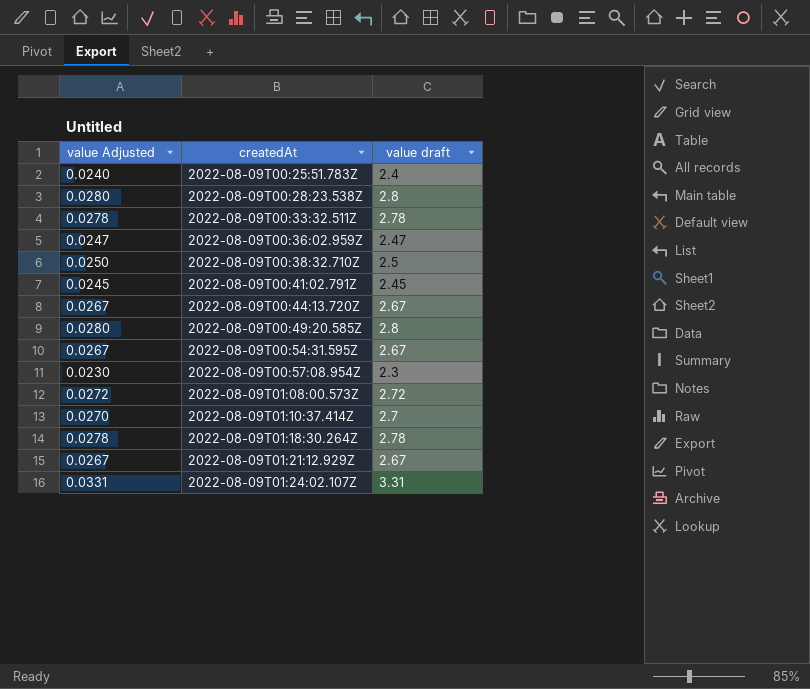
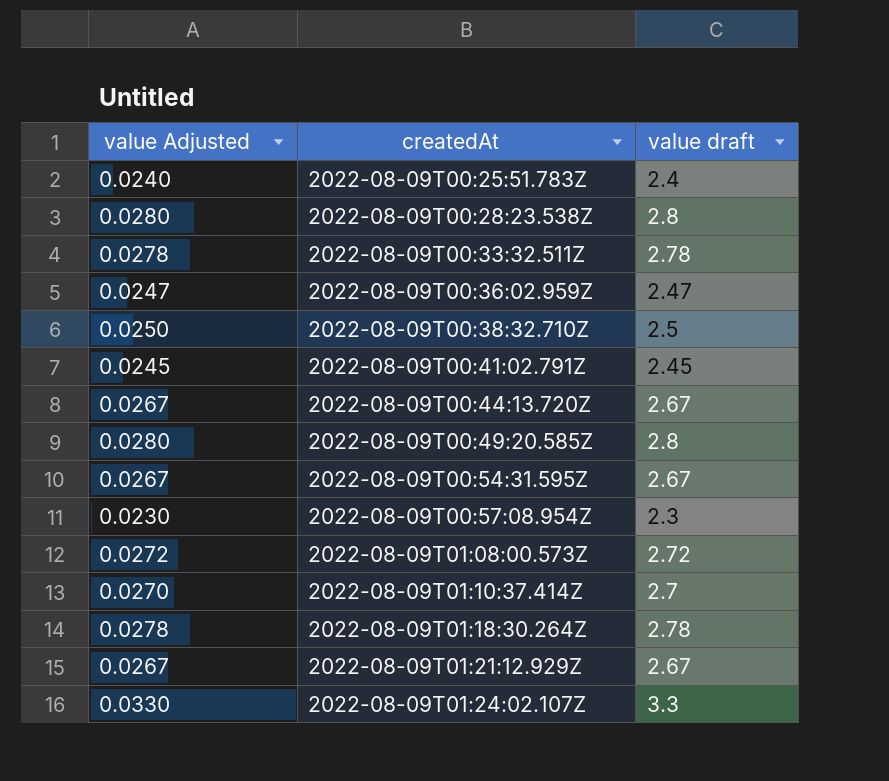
2022-08-09T01:24:02.107Z | value Adjusted: 0.0331 -> 0.0330
2022-08-09T01:24:02.107Z | value draft: 3.31 -> 3.3

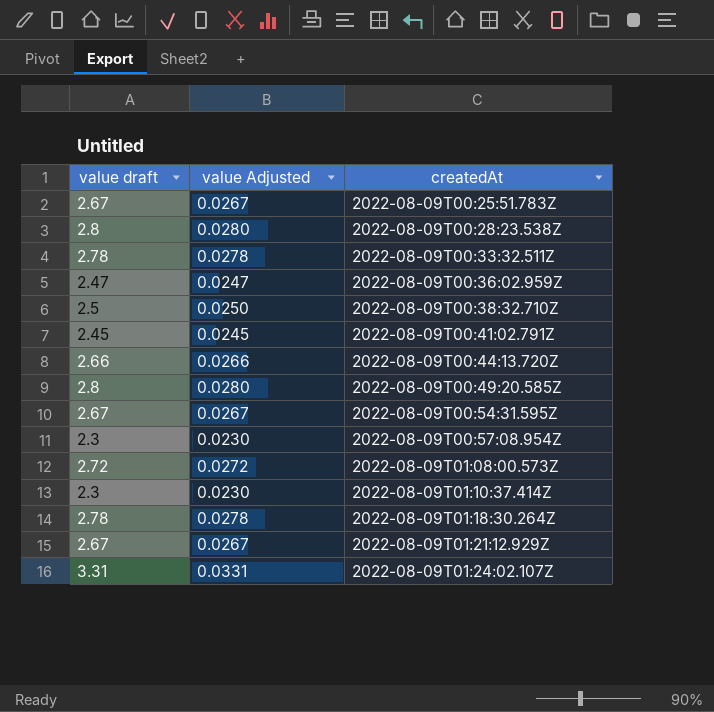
column value draft | position: 3 -> 1
2022-08-09T00:25:51.783Z | value draft: 2.4 -> 2.67
2022-08-09T00:25:51.783Z | value Adjusted: 0.0240 -> 0.0267
2022-08-09T00:44:13.720Z | value draft: 2.67 -> 2.66
2022-08-09T00:44:13.720Z | value Adjusted: 0.0267 -> 0.0266
2022-08-09T01:10:37.414Z | value draft: 2.7 -> 2.3
2022-08-09T01:10:37.414Z | value Adjusted: 0.0270 -> 0.0230
2022-08-09T01:24:02.107Z | value draft: 3.3 -> 3.31
2022-08-09T01:24:02.107Z | value Adjusted: 0.0330 -> 0.0331

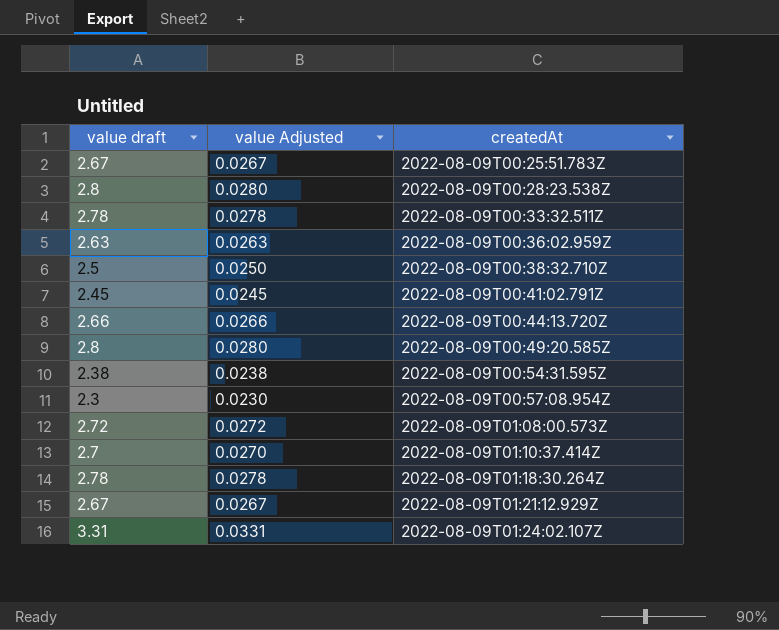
2022-08-09T00:36:02.959Z | value draft: 2.47 -> 2.63
2022-08-09T00:36:02.959Z | value Adjusted: 0.0247 -> 0.0263
2022-08-09T00:54:31.595Z | value draft: 2.67 -> 2.38
2022-08-09T00:54:31.595Z | value Adjusted: 0.0267 -> 0.0238
2022-08-09T01:10:37.414Z | value draft: 2.3 -> 2.7
2022-08-09T01:10:37.414Z | value Adjusted: 0.0230 -> 0.0270

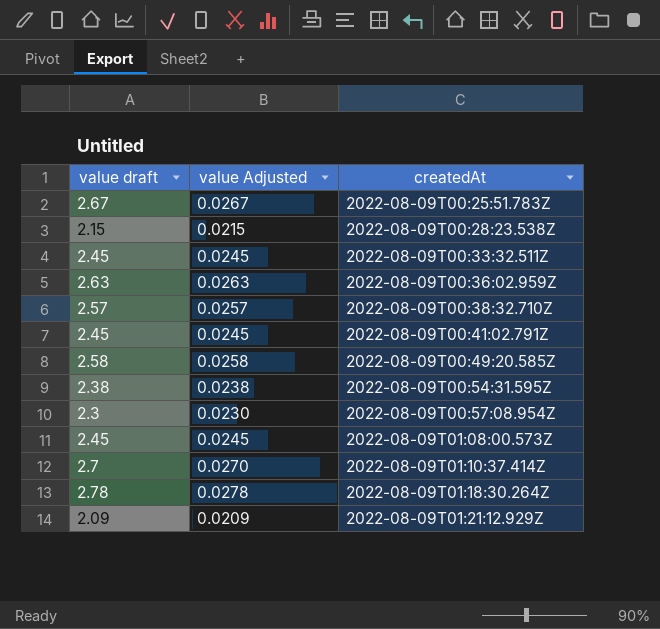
row 2022-08-09T00:44:13.720Z: 2.66 | 0.0266 -> none
row 2022-08-09T01:24:02.107Z: 3.31 | 0.0331 -> none
2022-08-09T00:28:23.538Z | value draft: 2.8 -> 2.15
2022-08-09T00:28:23.538Z | value Adjusted: 0.0280 -> 0.0215
2022-08-09T00:33:32.511Z | value draft: 2.78 -> 2.45
2022-08-09T00:33:32.511Z | value Adjusted: 0.0278 -> 0.0245
2022-08-09T00:38:32.710Z | value draft: 2.5 -> 2.57
2022-08-09T00:38:32.710Z | value Adjusted: 0.0250 -> 0.0257
2022-08-09T00:49:20.585Z | value draft: 2.8 -> 2.58
2022-08-09T00:49:20.585Z | value Adjusted: 0.0280 -> 0.0258
2022-08-09T01:08:00.573Z | value draft: 2.72 -> 2.45
2022-08-09T01:08:00.573Z | value Adjusted: 0.0272 -> 0.0245
2022-08-09T01:21:12.929Z | value draft: 2.67 -> 2.09
2022-08-09T01:21:12.929Z | value Adjusted: 0.0267 -> 0.0209

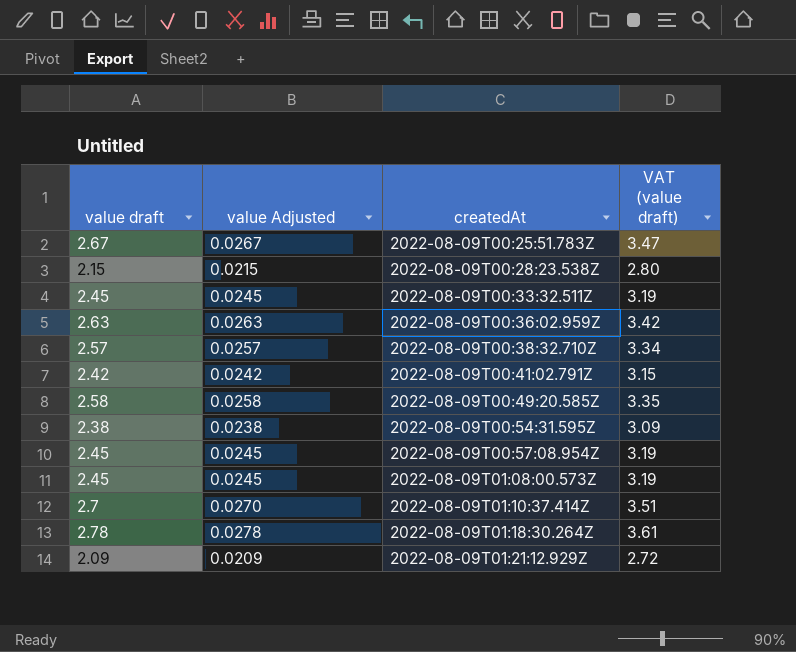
column VAT (value draft) | formula: none -> [value draft] * 1.3
2022-08-09T00:41:02.791Z | value draft: 2.45 -> 2.42
2022-08-09T00:41:02.791Z | value Adjusted: 0.0245 -> 0.0242
2022-08-09T00:57:08.954Z | value draft: 2.3 -> 2.45
2022-08-09T00:57:08.954Z | value Adjusted: 0.0230 -> 0.0245

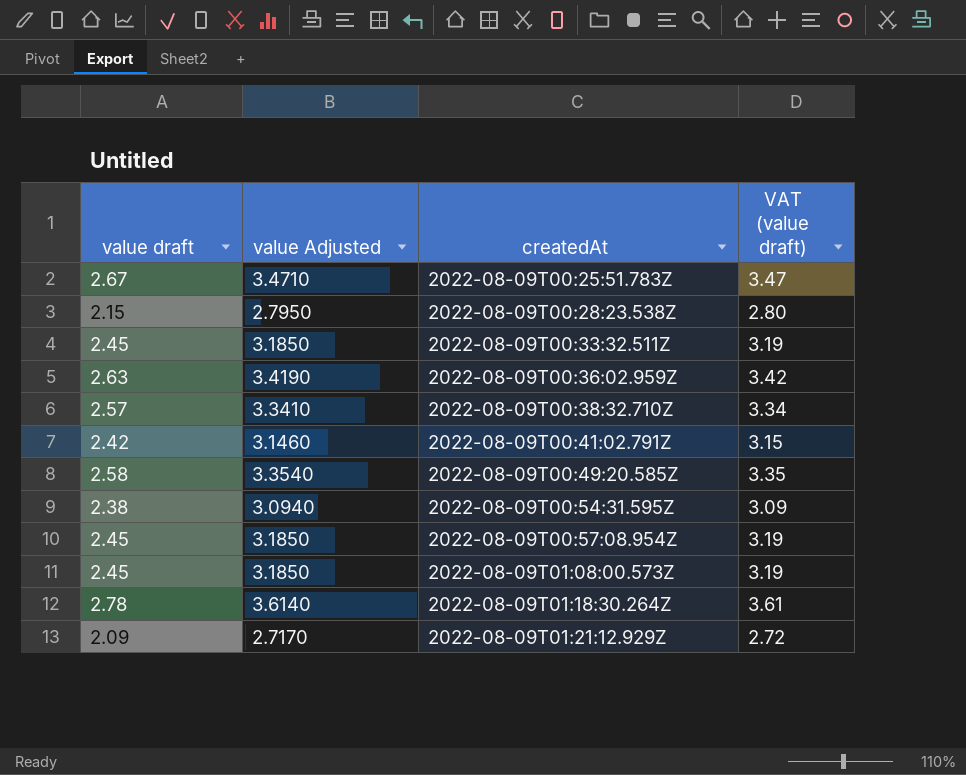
column value Adjusted | formula: [value draft] * 0.01 -> [value draft] * 1.3
row 2022-08-09T01:10:37.414Z: 2.7 | 0.0270 | 3.51 -> none

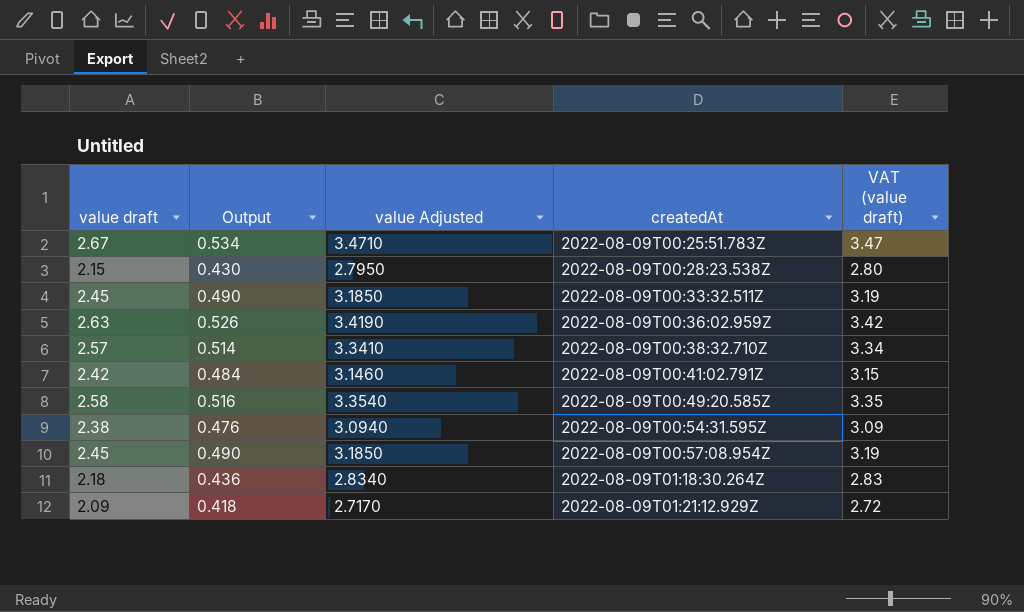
column Output | formula: none -> [value draft] * 0.2
row 2022-08-09T01:08:00.573Z: 2.45 | 3.1850 | 3.19 -> none
2022-08-09T01:18:30.264Z | value draft: 2.78 -> 2.18
2022-08-09T01:18:30.264Z | value Adjusted: 3.6140 -> 2.8340
2022-08-09T01:18:30.264Z | VAT (value draft): 3.61 -> 2.83

